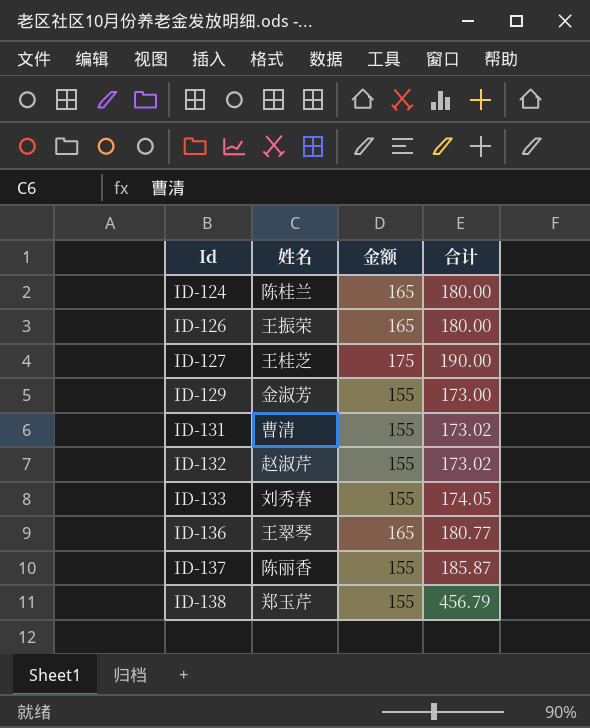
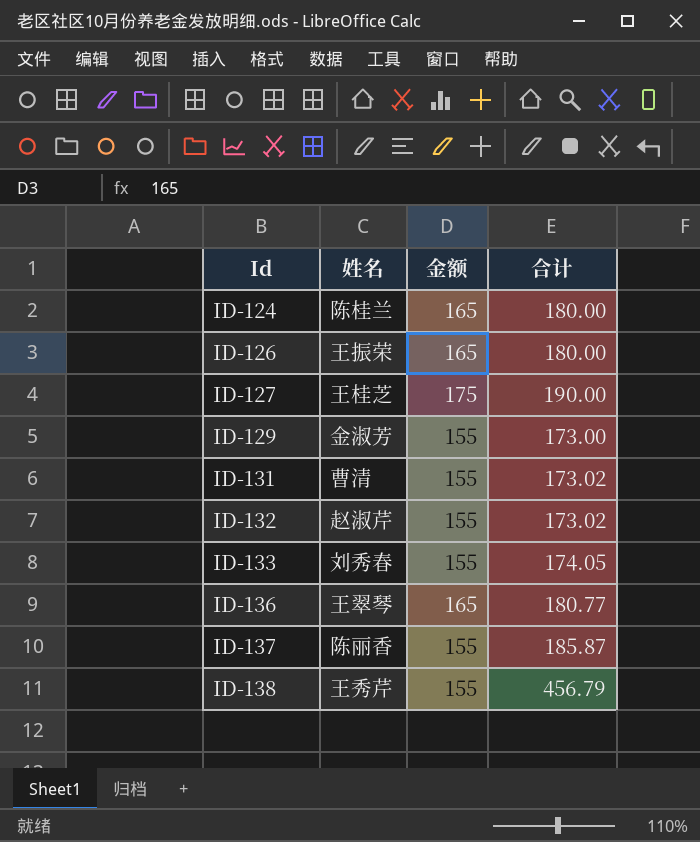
ID-138 | 姓名: 郑玉芹 -> 王秀芹

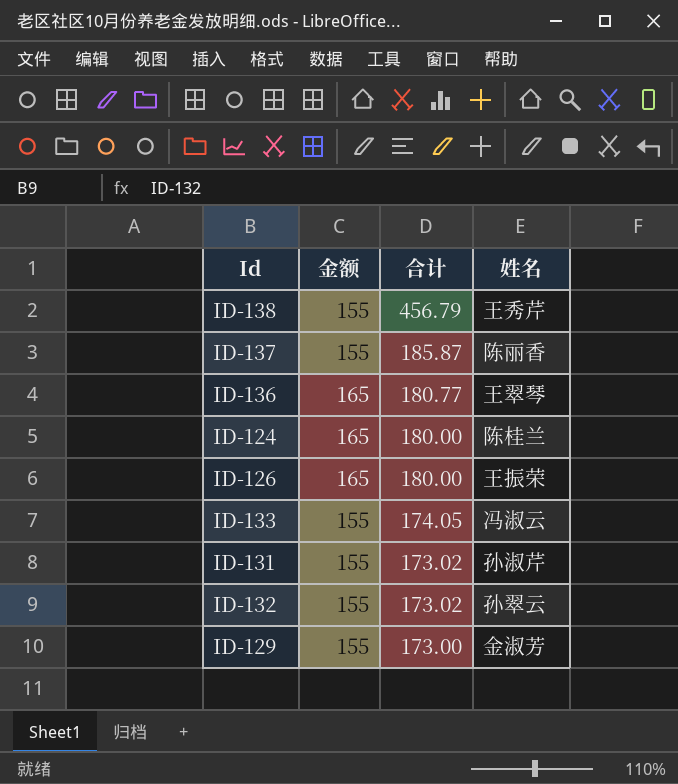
row order: Id ascending -> 合计 descending
column 姓名 | position: 2 -> 4
row ID-127: 王桂芝 | 175 | 190.00 -> none
ID-133 | 姓名: 刘秀春 -> 冯淑云
ID-131 | 姓名: 曹清 -> 孙淑芹
ID-132 | 姓名: 赵淑芹 -> 孙翠云

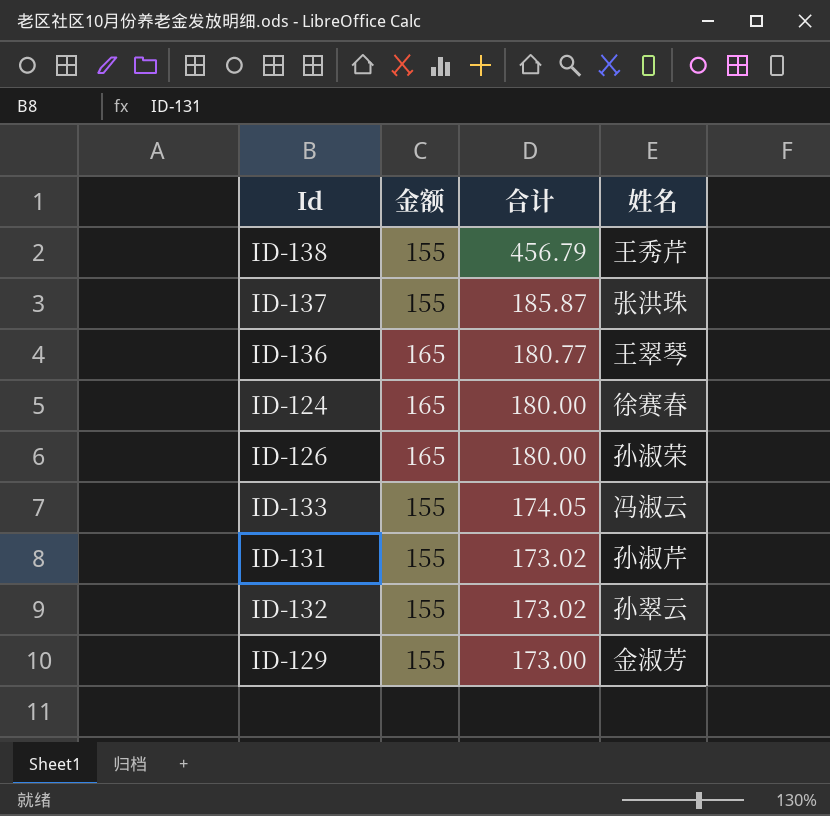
ID-137 | 姓名: 陈丽香 -> 张洪珠
ID-124 | 姓名: 陈桂兰 -> 徐赛春
ID-126 | 姓名: 王振荣 -> 孙淑荣

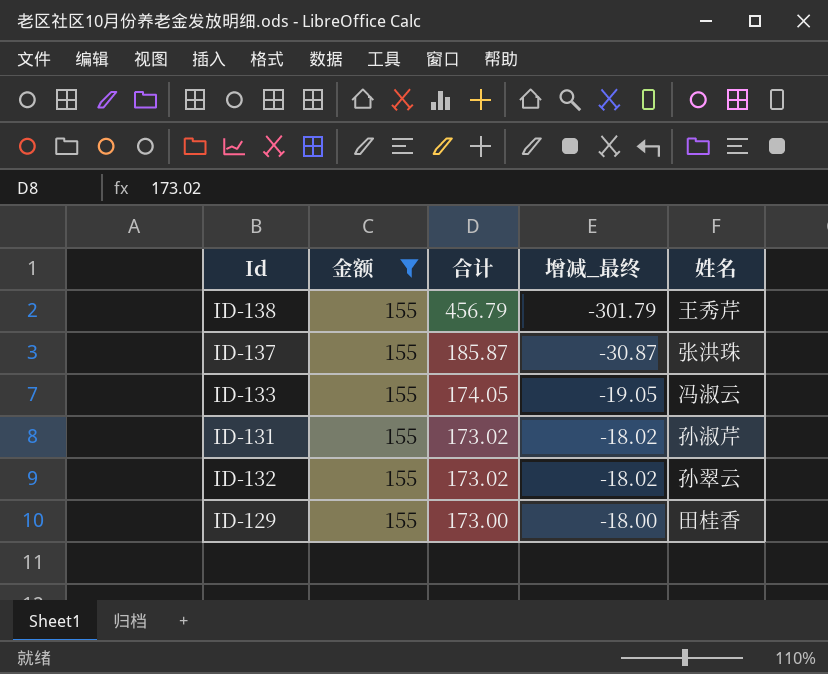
filter: none -> 金额 = 155
column 增减_最终 | formula: none -> [金额] - [合计]
ID-129 | 姓名: 金淑芳 -> 田桂香

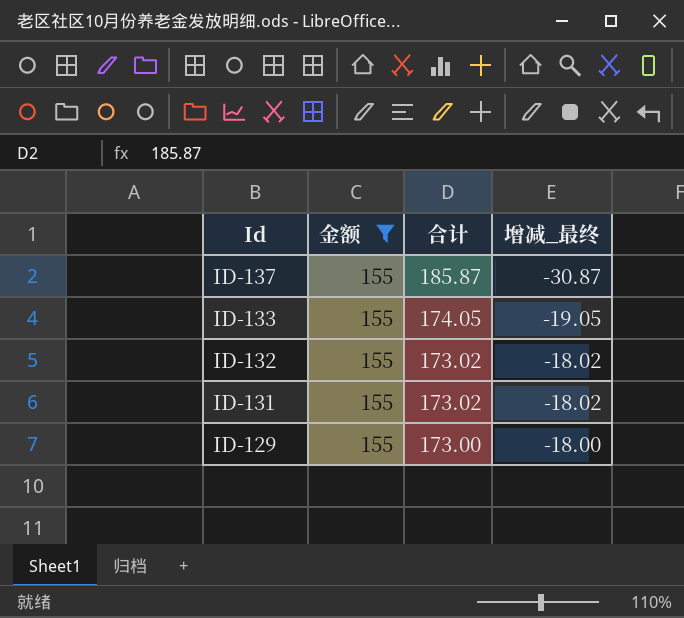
row order: 合计 descending -> Id descending
column 姓名 | position: 5 -> none
row ID-138: 155 | 456.79 | -301.79 | 王秀芹 -> none

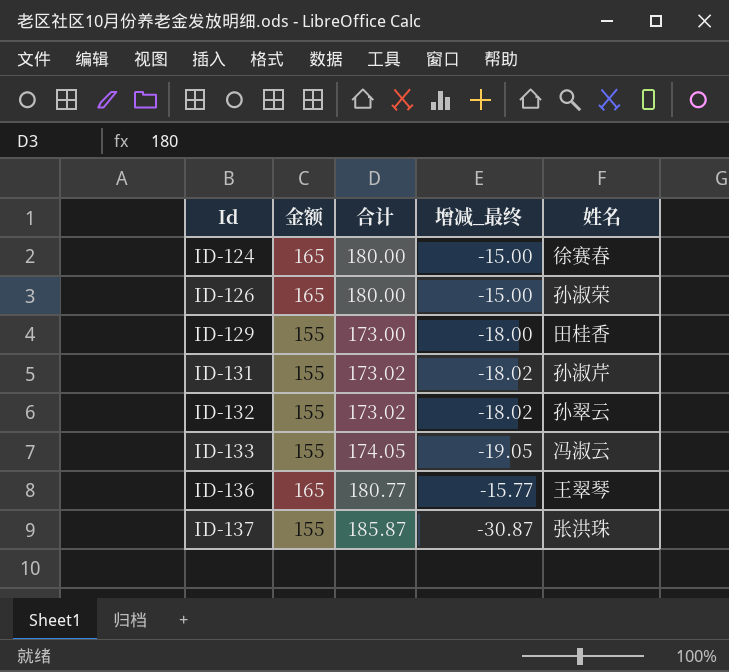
filter: 金额 = 155 -> none
row order: Id descending -> Id ascending
column 姓名 | position: none -> 5

